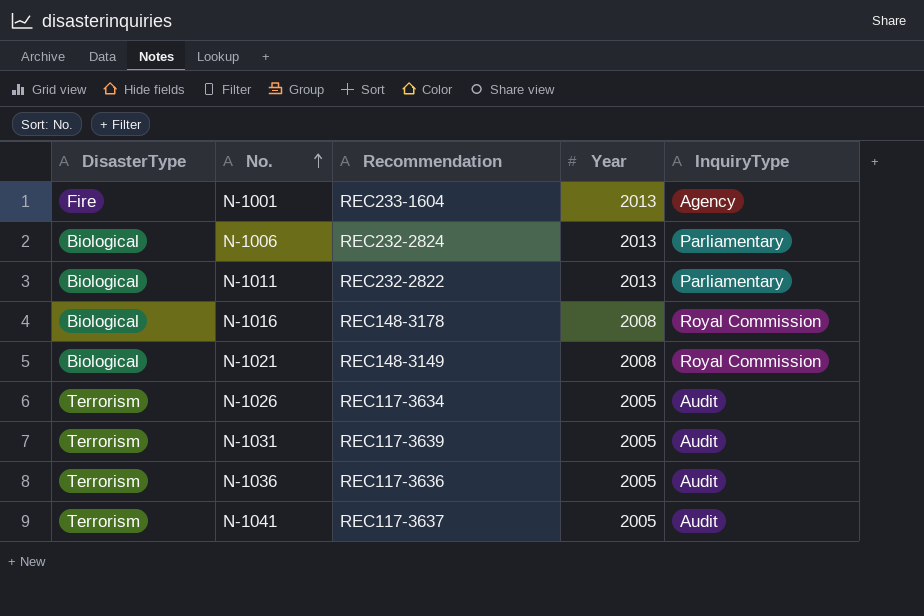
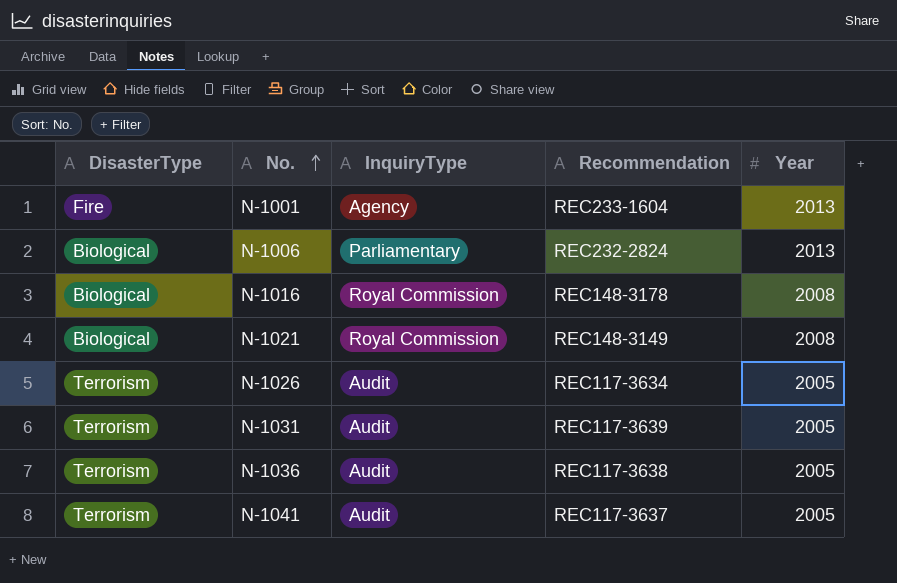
column InquiryType | position: 5 -> 3
row N-1011: Biological | REC232-2822 | 2013 | Parliamentary -> none
N-1036 | Recommendation: REC117-3636 -> REC117-3638

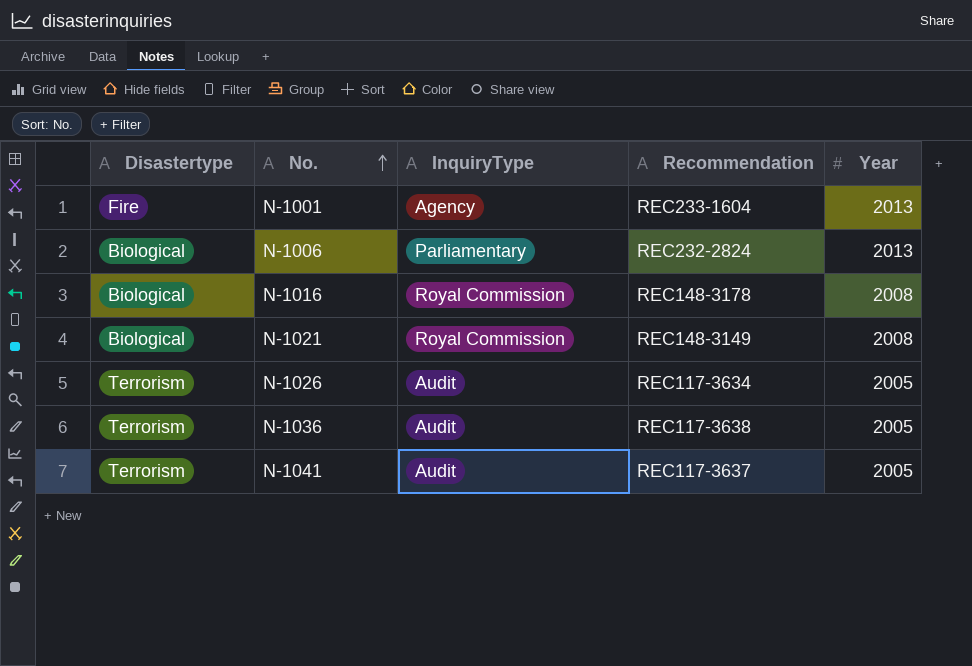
column name: DisasterType -> Disastertype
row N-1031: Terrorism | Audit | REC117-3639 | 2005 -> none

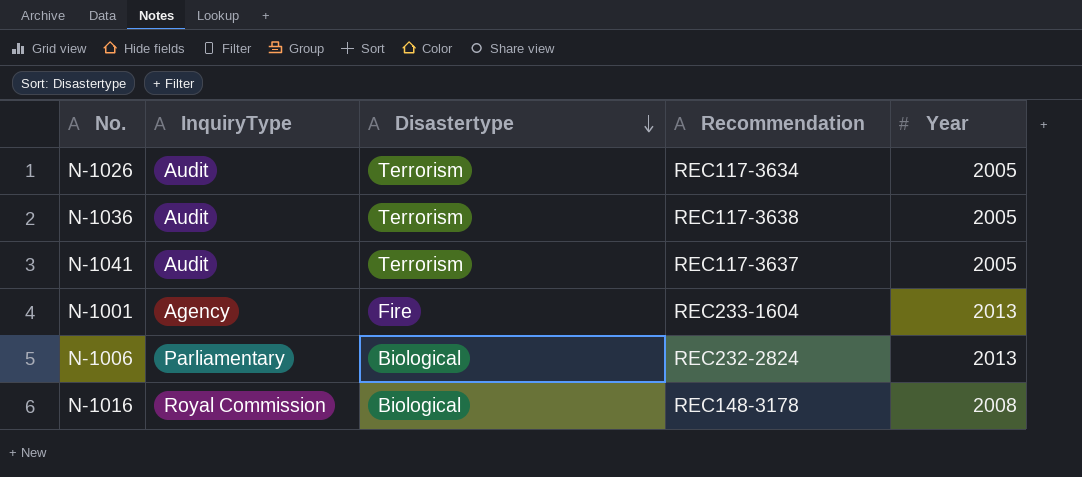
row order: No. ascending -> Disastertype descending
column Disastertype | position: 1 -> 3
row N-1021: Biological | Royal Commission | REC148-3149 | 2008 -> none

